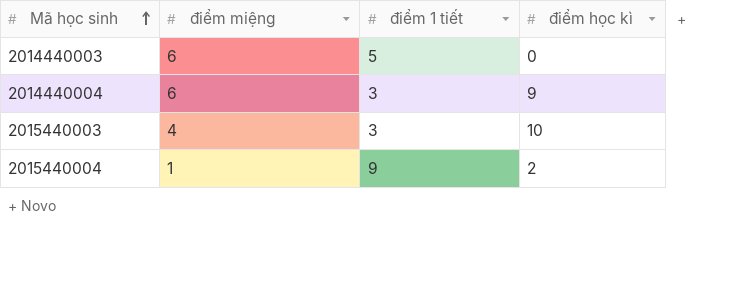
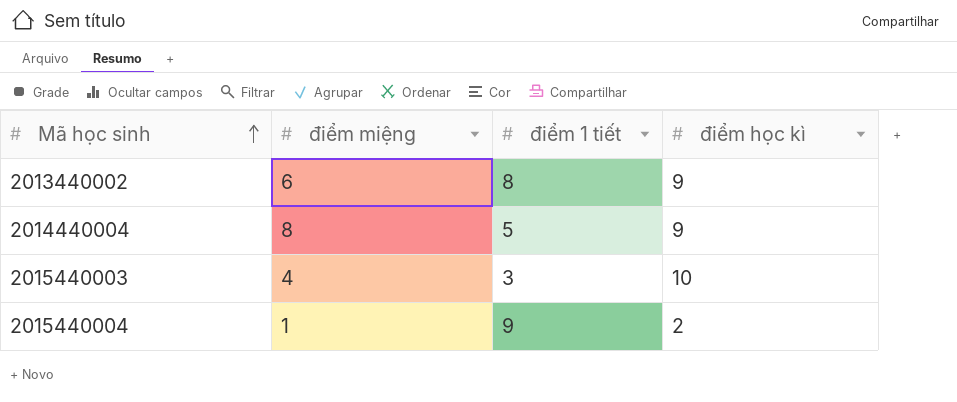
row 2014440003: 6 | 5 | 0 -> none
row 2013440002: none -> 6 | 8 | 9
2014440004 | điểm miệng: 6 -> 8
2014440004 | điểm 1 tiết: 3 -> 5

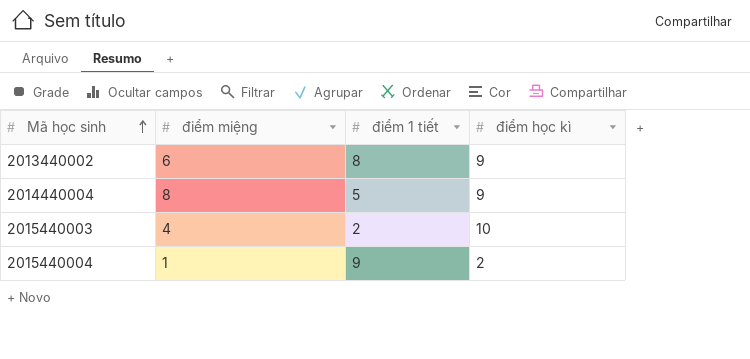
2015440003 | điểm 1 tiết: 3 -> 2

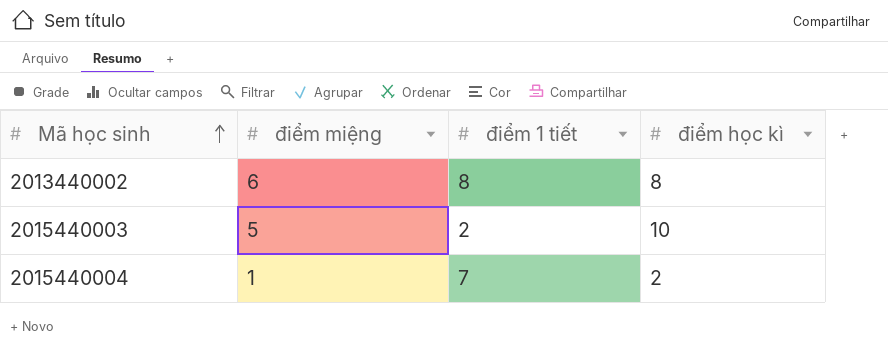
row 2014440004: 8 | 5 | 9 -> none
2013440002 | điểm học kì: 9 -> 8
2015440003 | điểm miệng: 4 -> 5
2015440004 | điểm 1 tiết: 9 -> 7

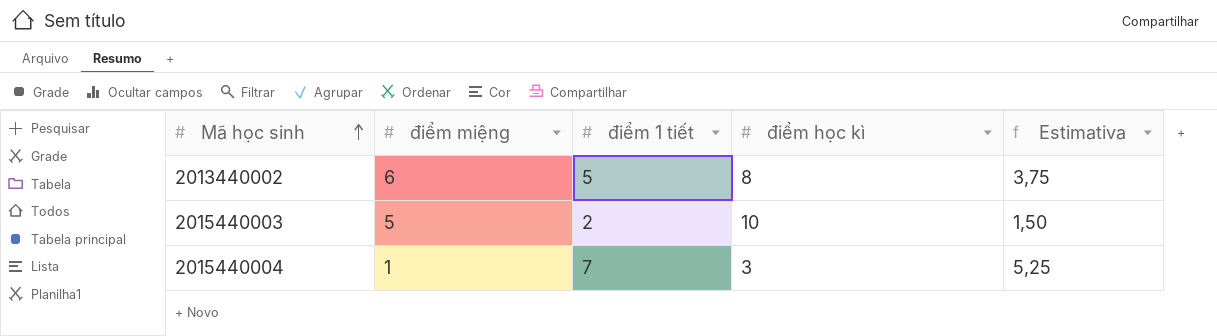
column Estimativa | formula: none -> [điểm 1 tiết] * 0,75
2013440002 | điểm 1 tiết: 8 -> 5
2015440004 | điểm học kì: 2 -> 3

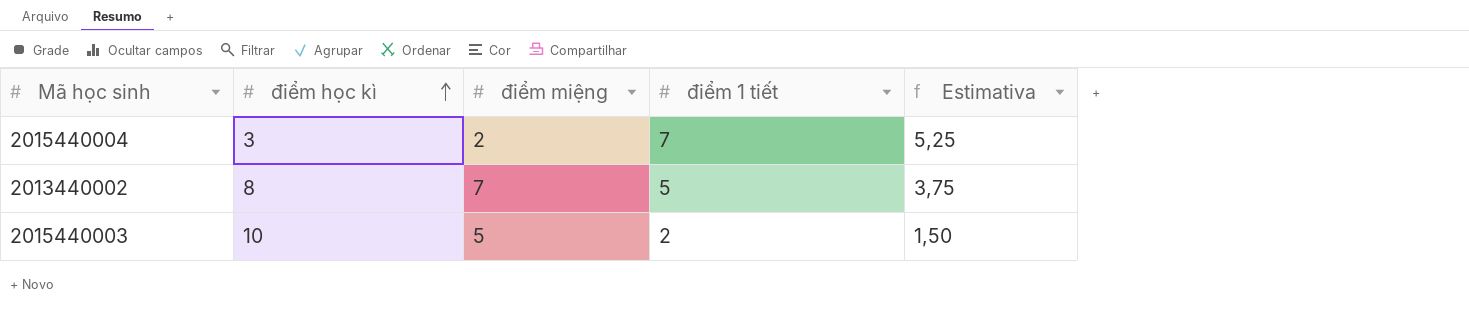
row order: Mã học sinh ascending -> điểm học kì ascending
column điểm học kì | position: 4 -> 2
2015440004 | điểm miệng: 1 -> 2
2013440002 | điểm miệng: 6 -> 7

